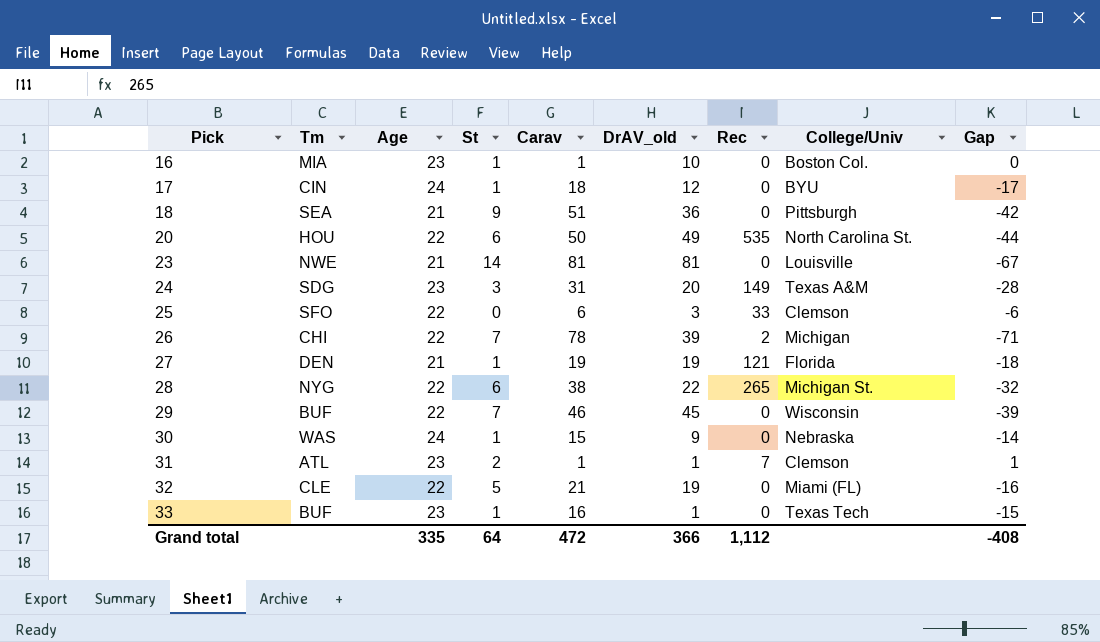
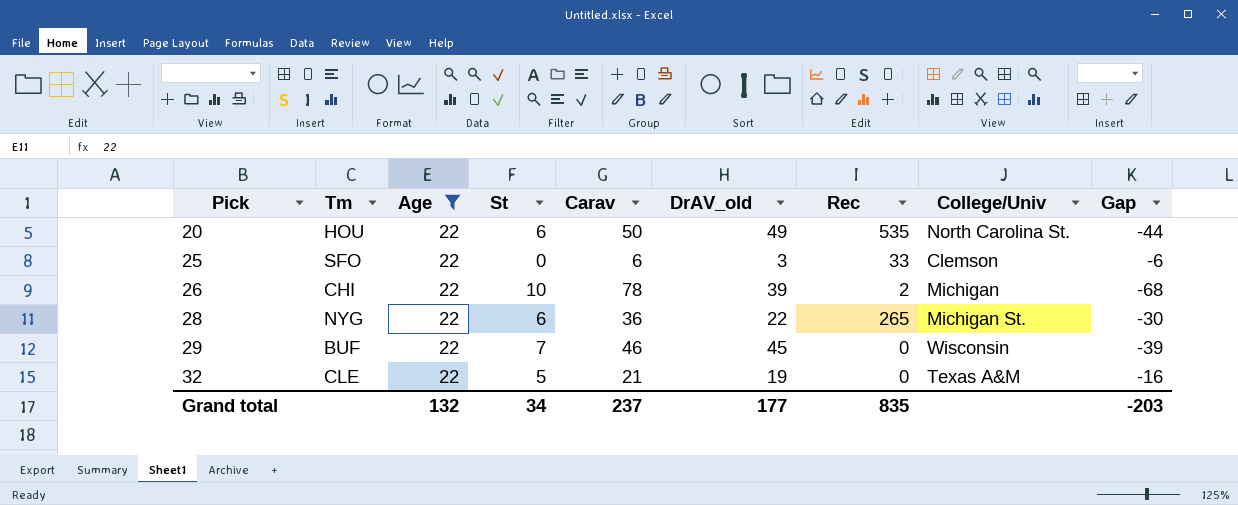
filter: none -> Age = 22
26 | St: 7 -> 10
26 | Gap: -71 -> -68
28 | Carav: 38 -> 36
28 | Gap: -32 -> -30
32 | College/Univ: Miami (FL) -> Texas A&M
Grand total | Age: 335 -> 132
Grand total | St: 64 -> 34
Grand total | Carav: 472 -> 237
Grand total | DrAV_old: 366 -> 177
Grand total | Rec: 1,112 -> 835
Grand total | Gap: -408 -> -203

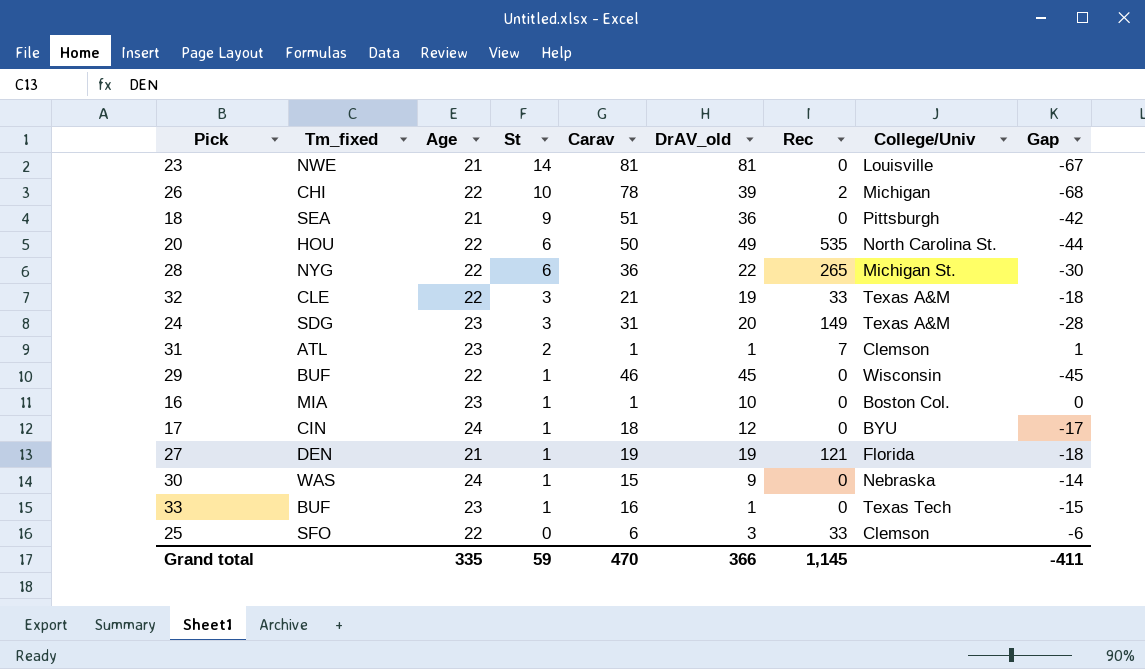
filter: Age = 22 -> none
row order: Pick ascending -> St descending
column name: Tm -> Tm_fixed
32 | St: 5 -> 3
32 | Rec: 0 -> 33
32 | Gap: -16 -> -18
29 | St: 7 -> 1
29 | Gap: -39 -> -45
Grand total | Age: 132 -> 335
Grand total | St: 34 -> 59
Grand total | Carav: 237 -> 470
Grand total | DrAV_old: 177 -> 366
Grand total | Rec: 835 -> 1,145
Grand total | Gap: -203 -> -411

